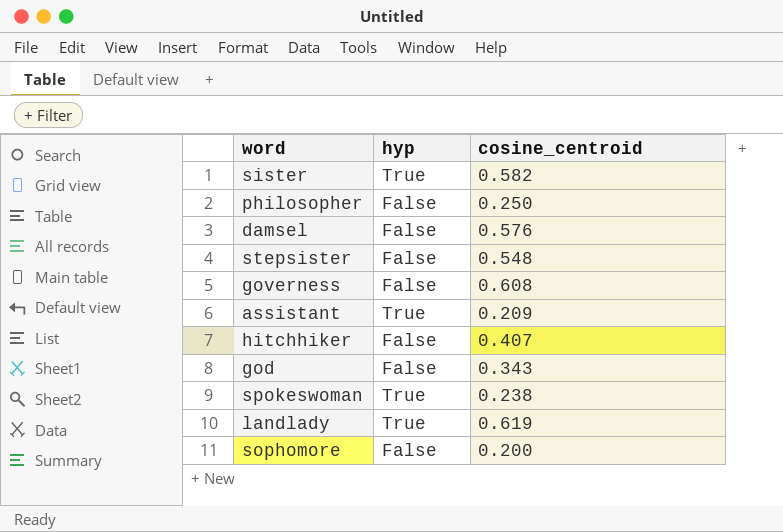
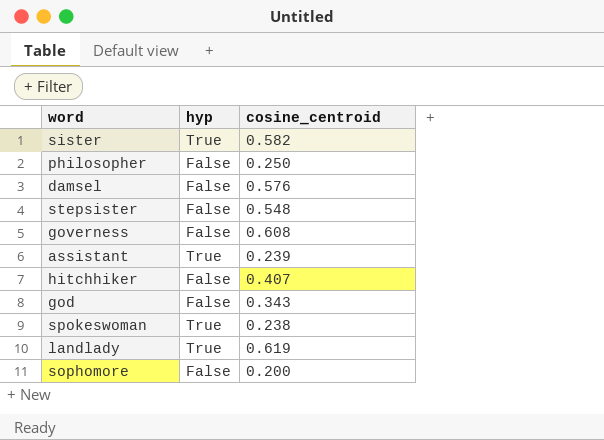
assistant | cosine_centroid: 0.209 -> 0.239

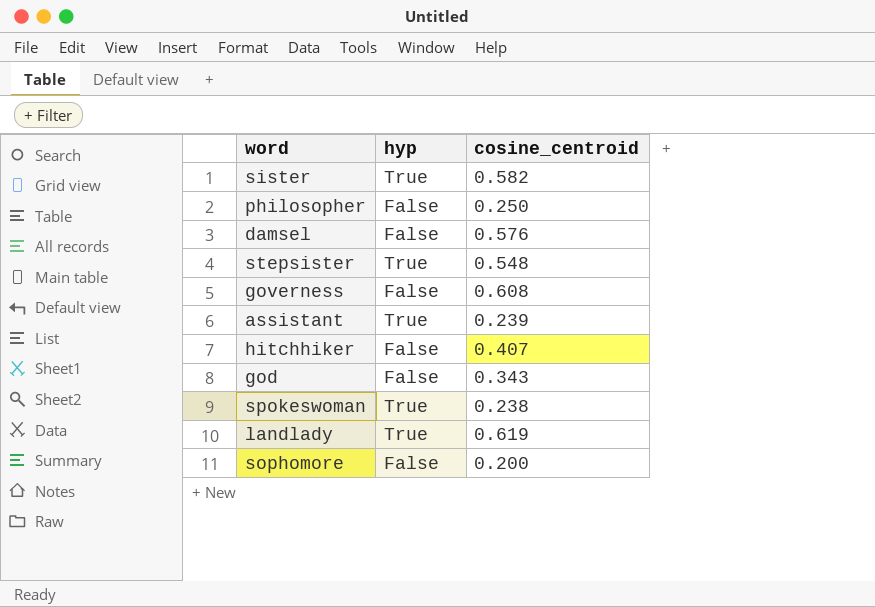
stepsister | hyp: False -> True

